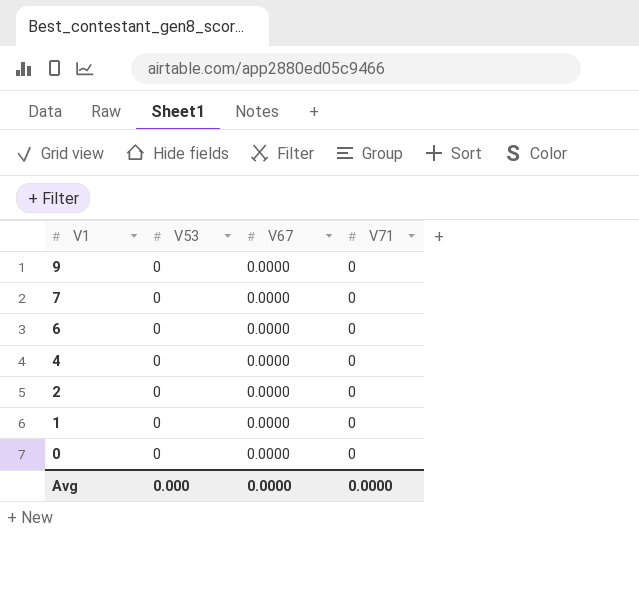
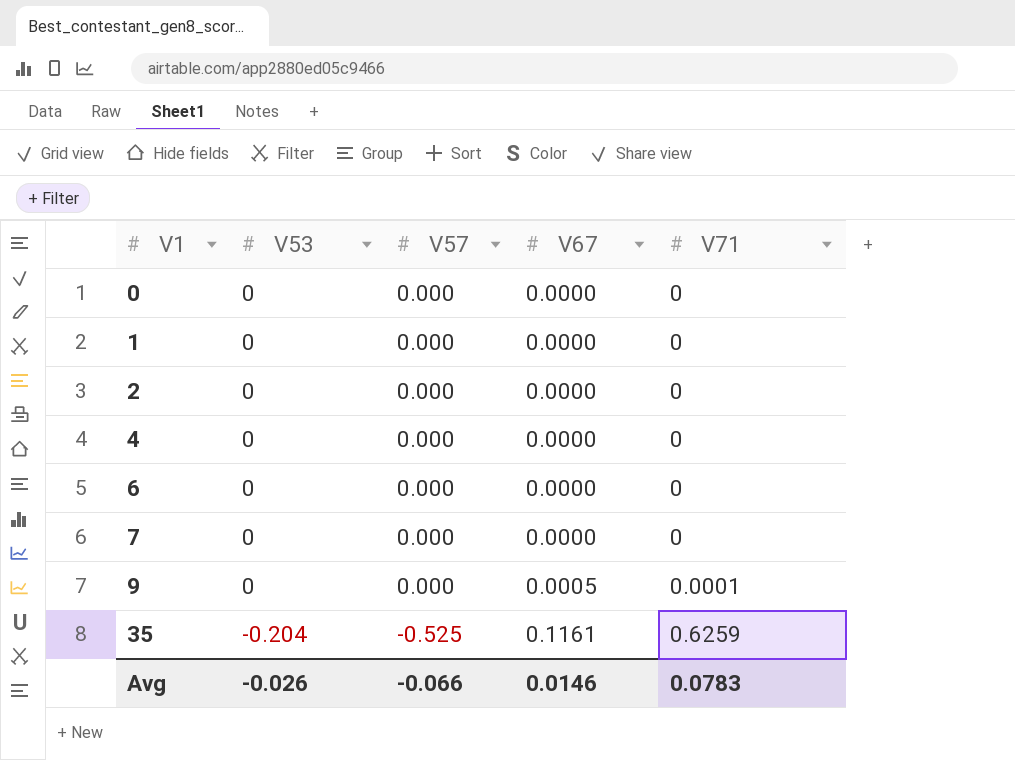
row order: V1 descending -> V1 ascending
column V57 | position: none -> 3
9 | V67: 0.0000 -> 0.0005
9 | V71: 0 -> 0.0001
row 35: none -> -0.204 | -0.525 | 0.1161 | 0.6259
Avg | V53: 0.000 -> -0.026
Avg | V67: 0.0000 -> 0.0146
Avg | V71: 0.0000 -> 0.0783

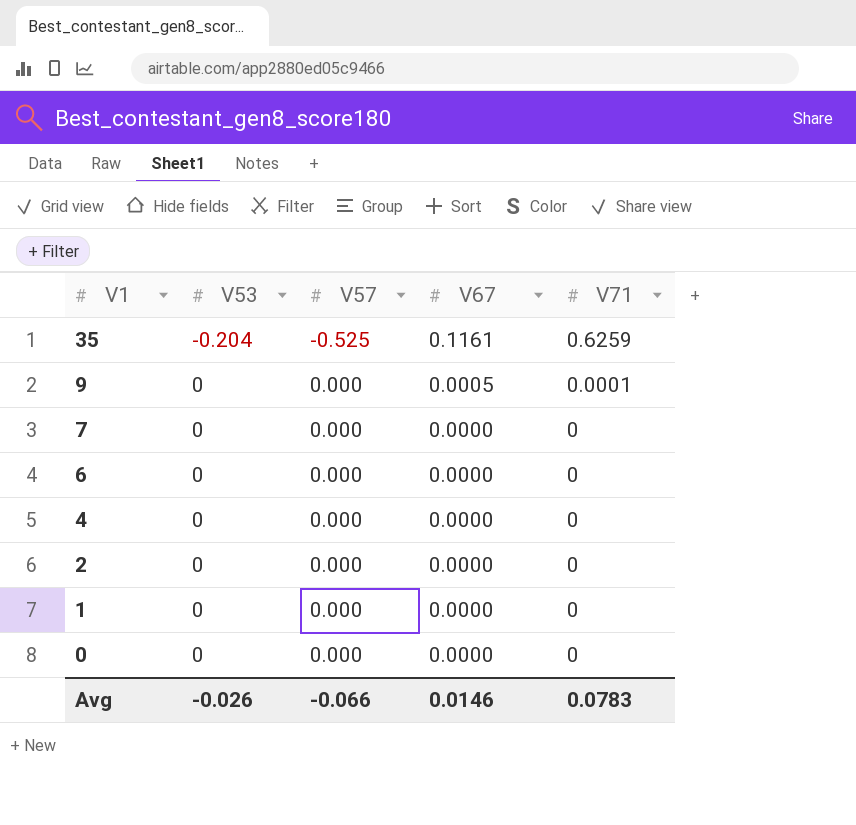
row order: V1 ascending -> V1 descending

